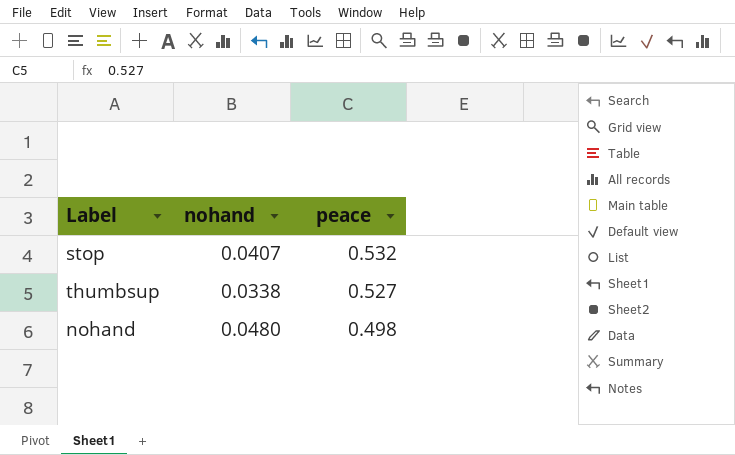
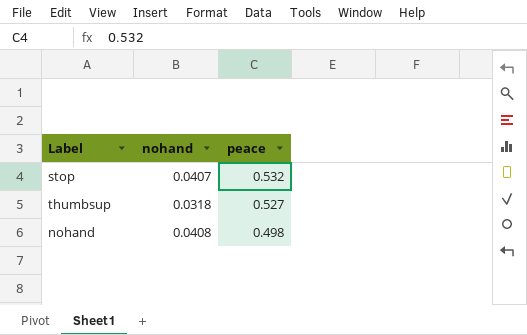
thumbsup | nohand: 0.0338 -> 0.0318
nohand | nohand: 0.0480 -> 0.0408

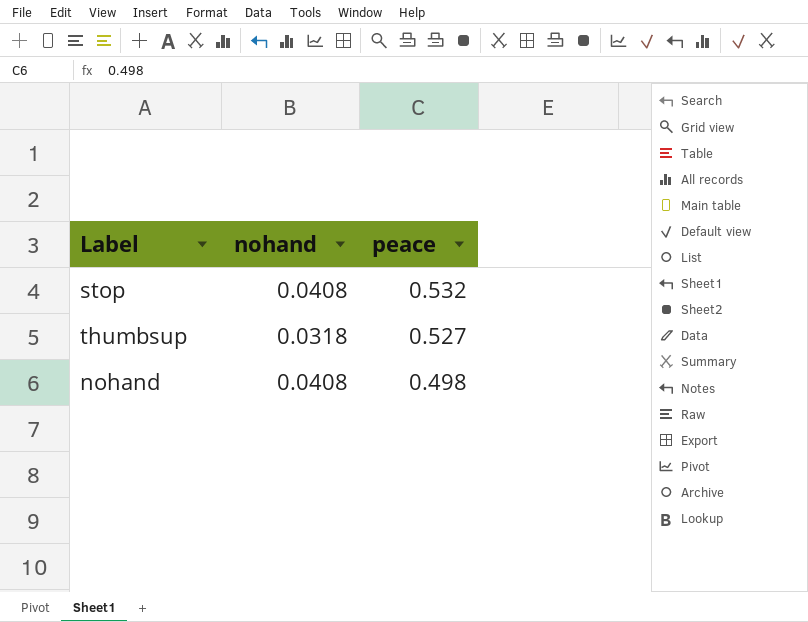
stop | nohand: 0.0407 -> 0.0408

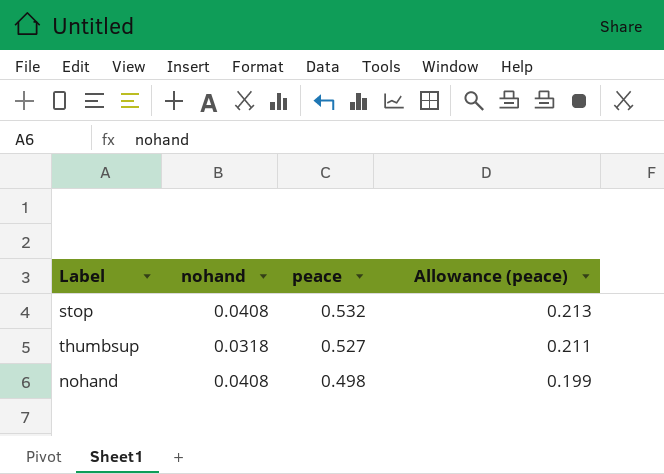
column Allowance (peace) | formula: none -> [peace] * 0.4

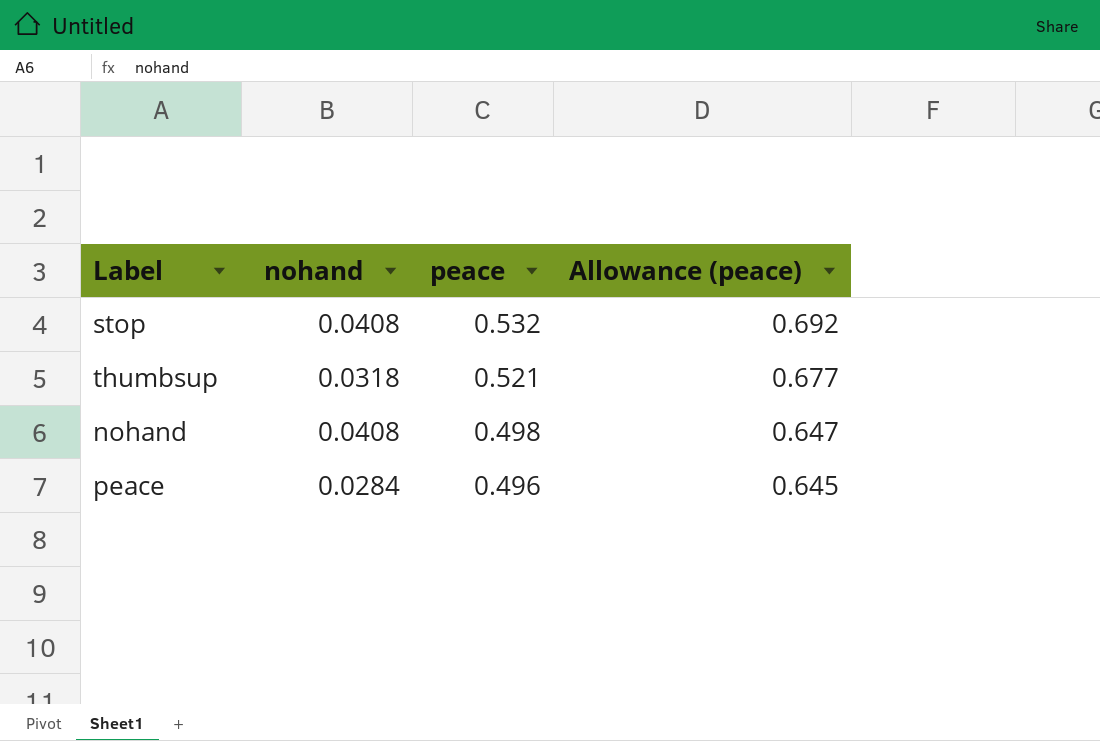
column Allowance (peace) | formula: [peace] * 0.4 -> [peace] * 1.3
thumbsup | peace: 0.527 -> 0.521
row peace: none -> 0.0284 | 0.496 | 0.645

